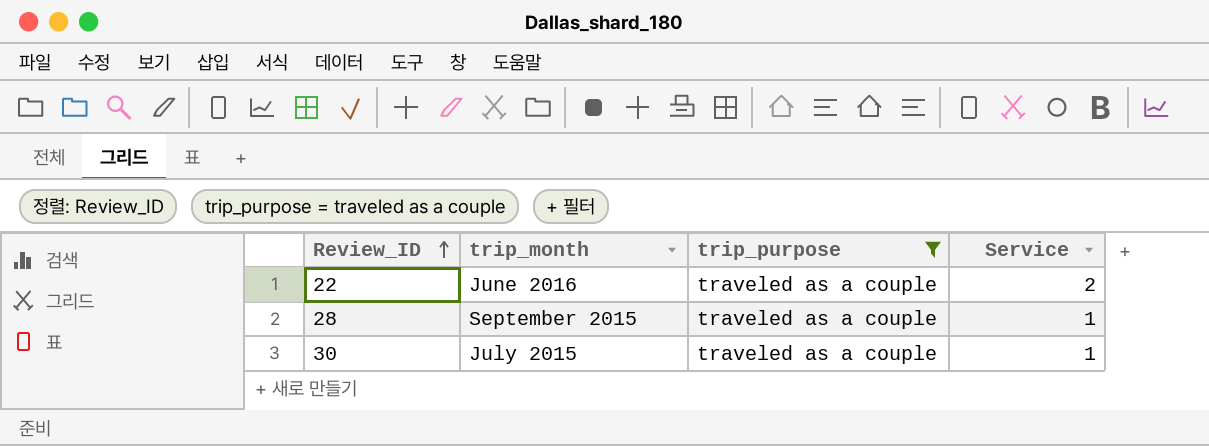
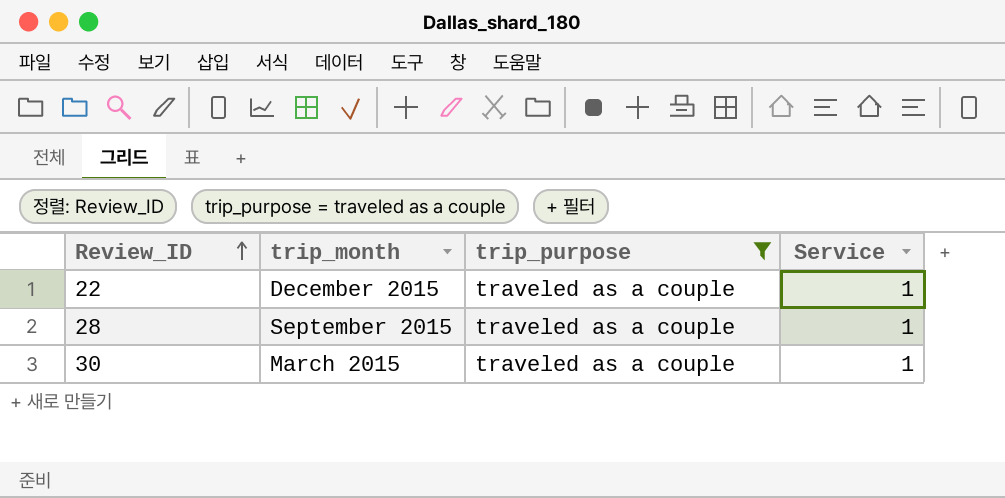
22 | trip_month: June 2016 -> December 2015
22 | Service: 2 -> 1
30 | trip_month: July 2015 -> March 2015

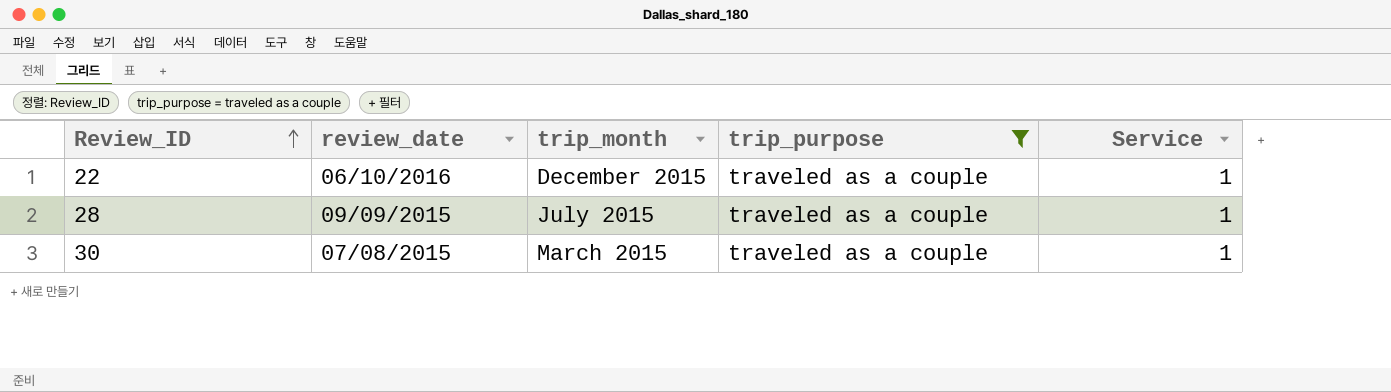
column review_date | position: none -> 2
28 | trip_month: September 2015 -> July 2015

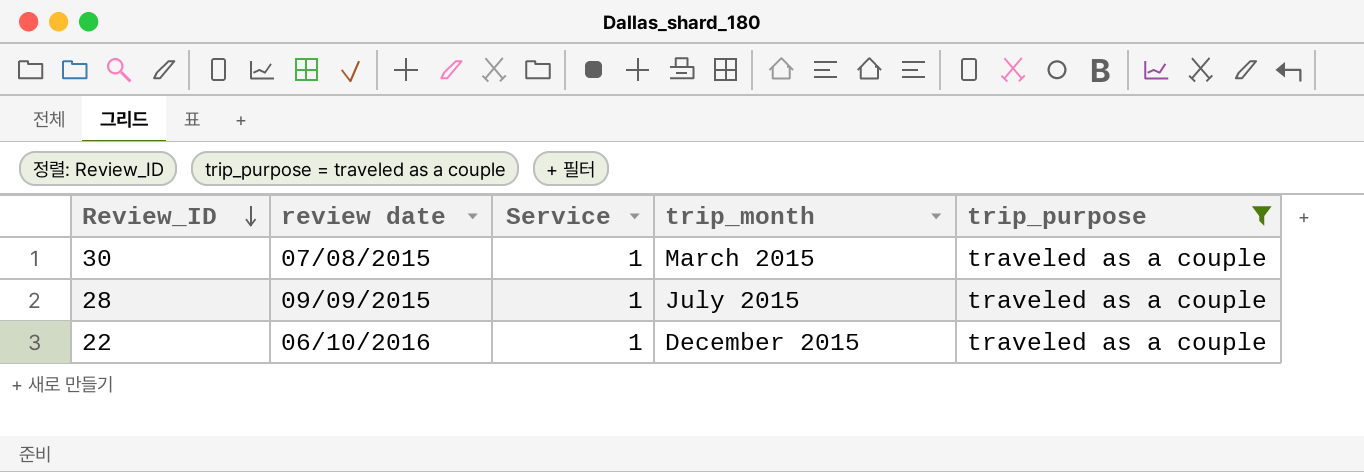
row order: Review_ID ascending -> Review_ID descending
column name: review_date -> review date
column Service | position: 5 -> 3

